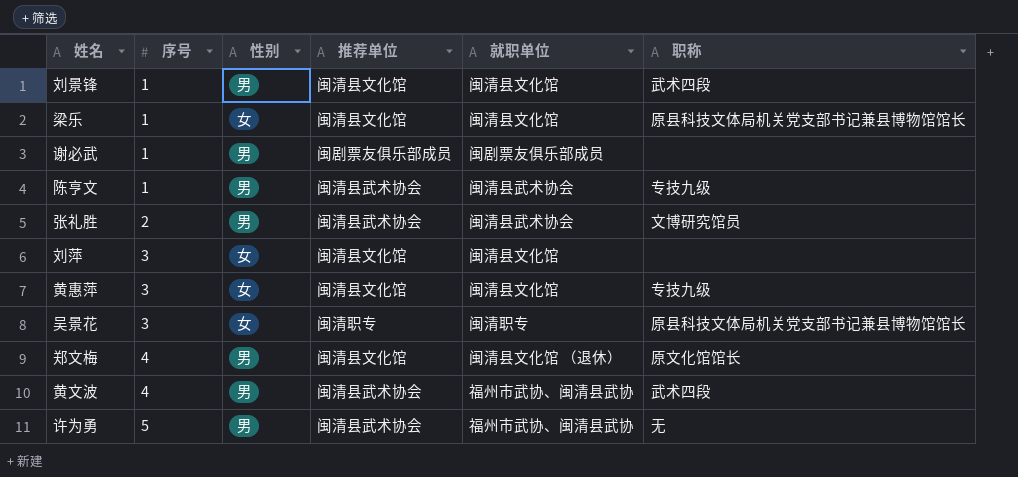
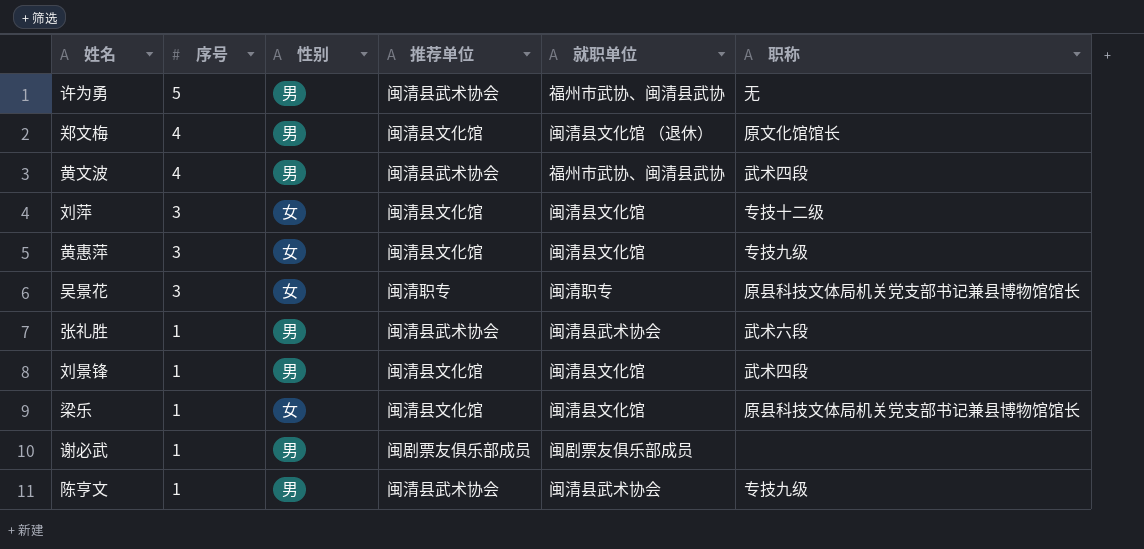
row order: 序号 ascending -> 序号 descending
刘萍 | 职称: none -> 专技十二级
张礼胜 | 序号: 2 -> 1
张礼胜 | 职称: 文博研究馆员 -> 武术六段

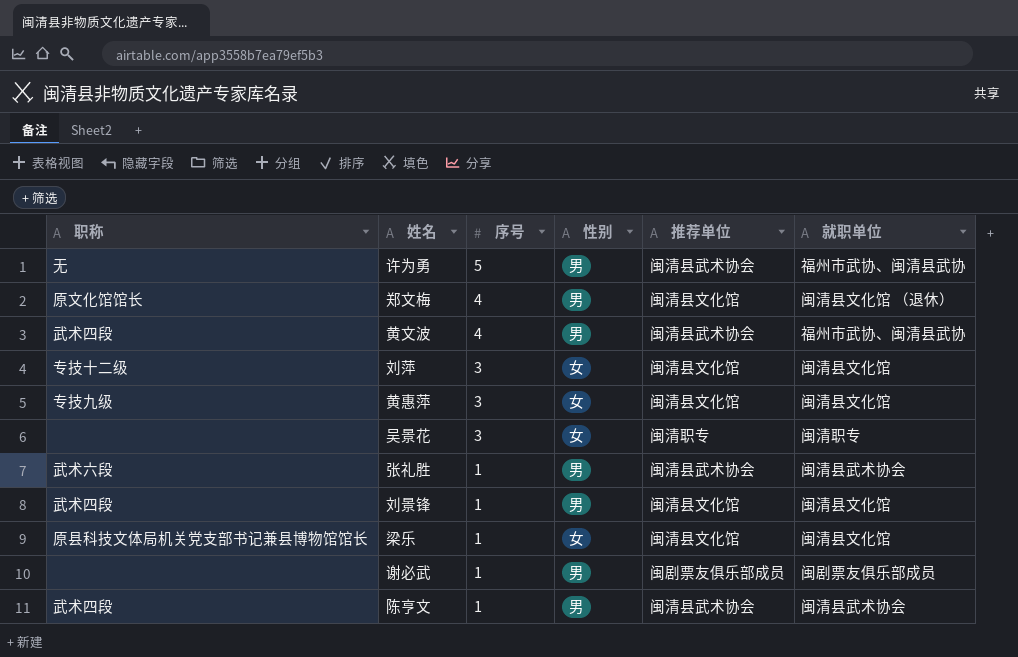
column 职称 | position: 6 -> 1
吴景花 | 职称: 原县科技文体局机关党支部书记兼县博物馆馆长 -> none
陈亨文 | 职称: 专技九级 -> 武术四段

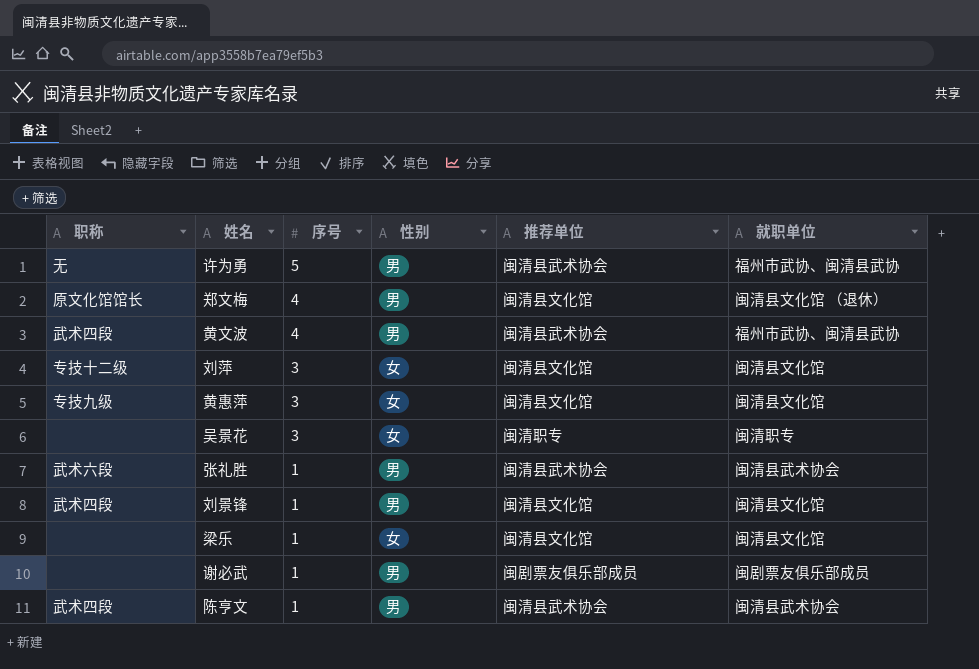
梁乐 | 职称: 原县科技文体局机关党支部书记兼县博物馆馆长 -> none

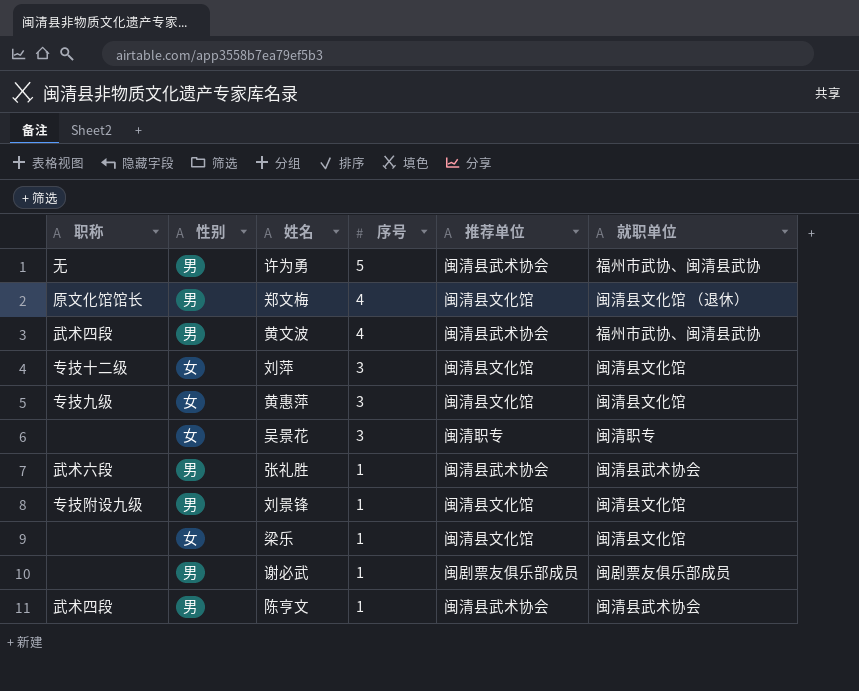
column 性别 | position: 4 -> 2
刘景锋 | 职称: 武术四段 -> 专技附设九级

